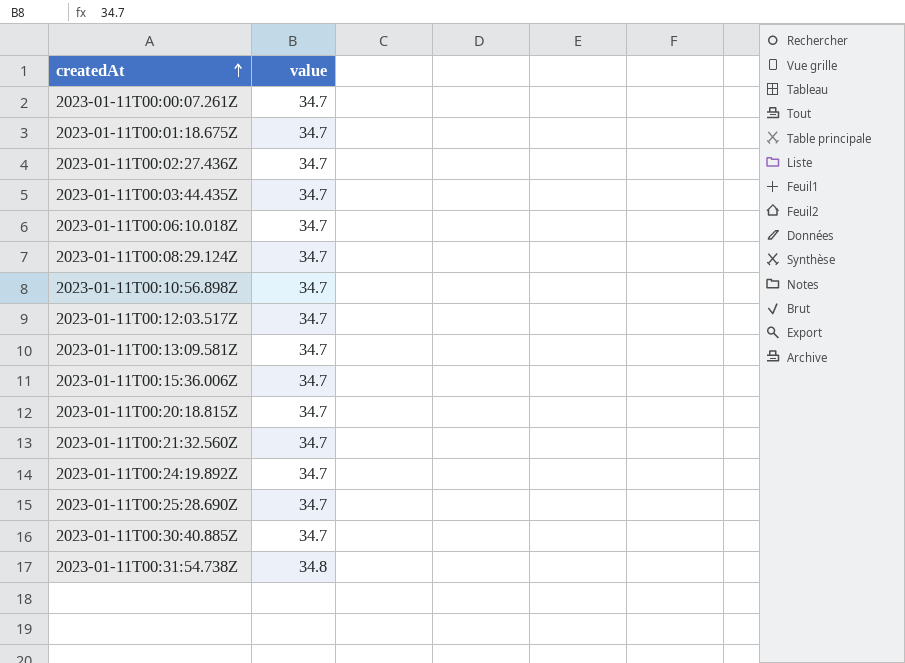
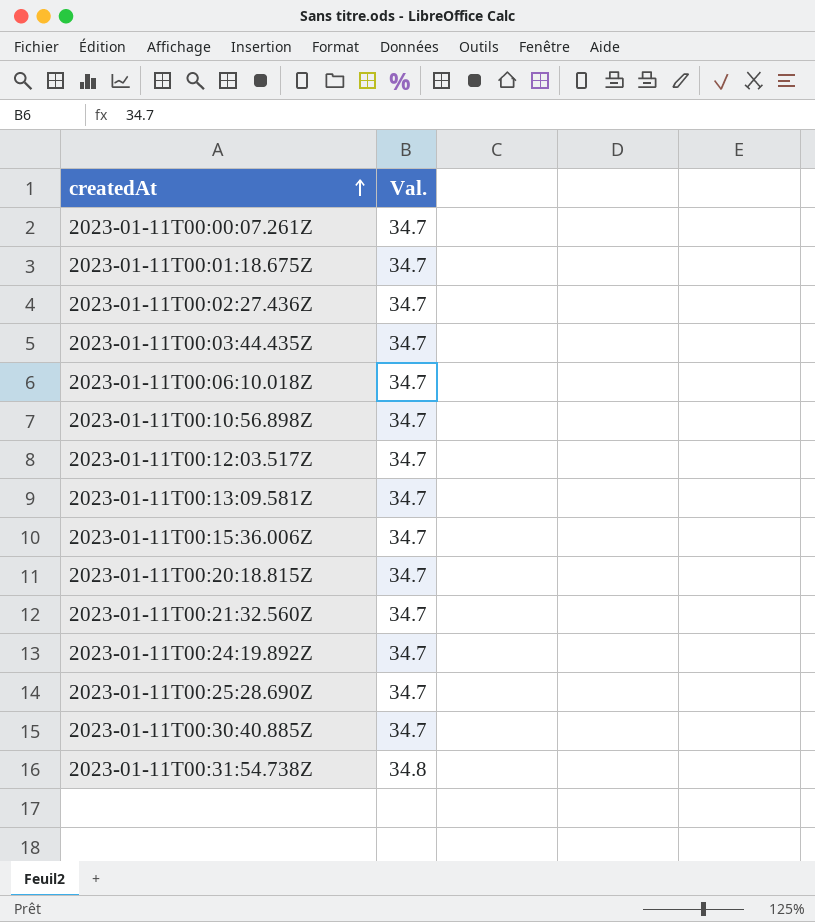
column name: value -> Val.
row 2023-01-11T00:08:29.124Z: 34.7 -> none

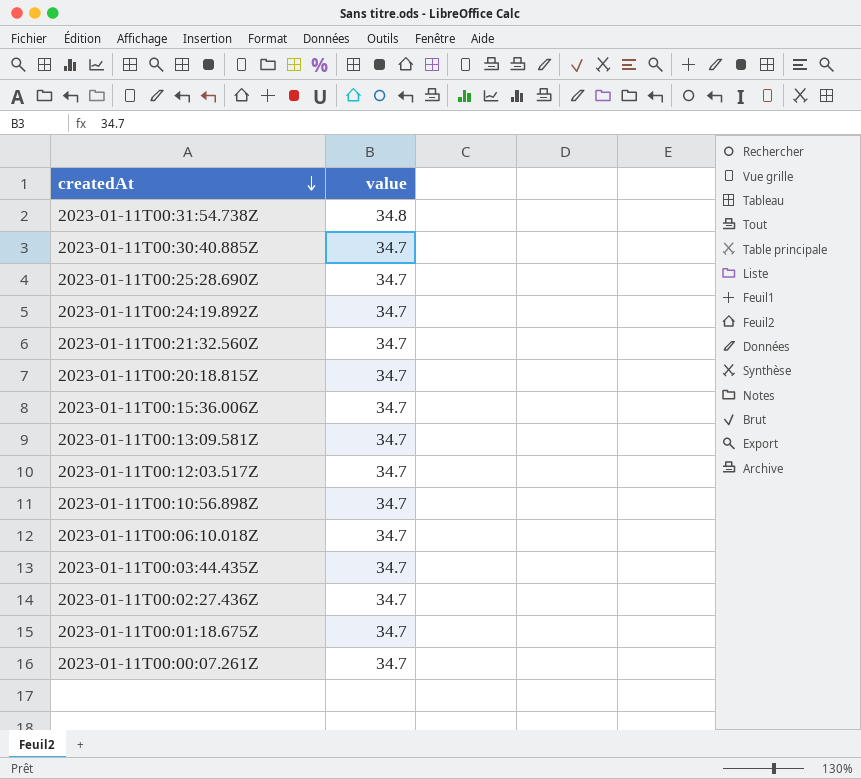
row order: createdAt ascending -> createdAt descending
column name: Val. -> value

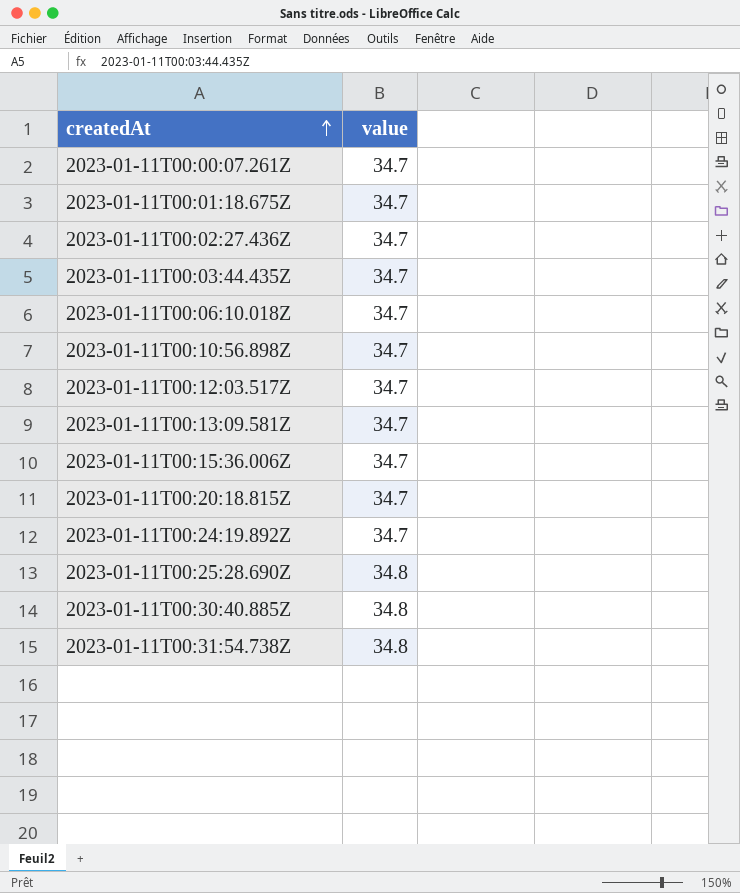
row order: createdAt descending -> createdAt ascending
row 2023-01-11T00:21:32.560Z: 34.7 -> none
2023-01-11T00:25:28.690Z | value: 34.7 -> 34.8
2023-01-11T00:30:40.885Z | value: 34.7 -> 34.8

